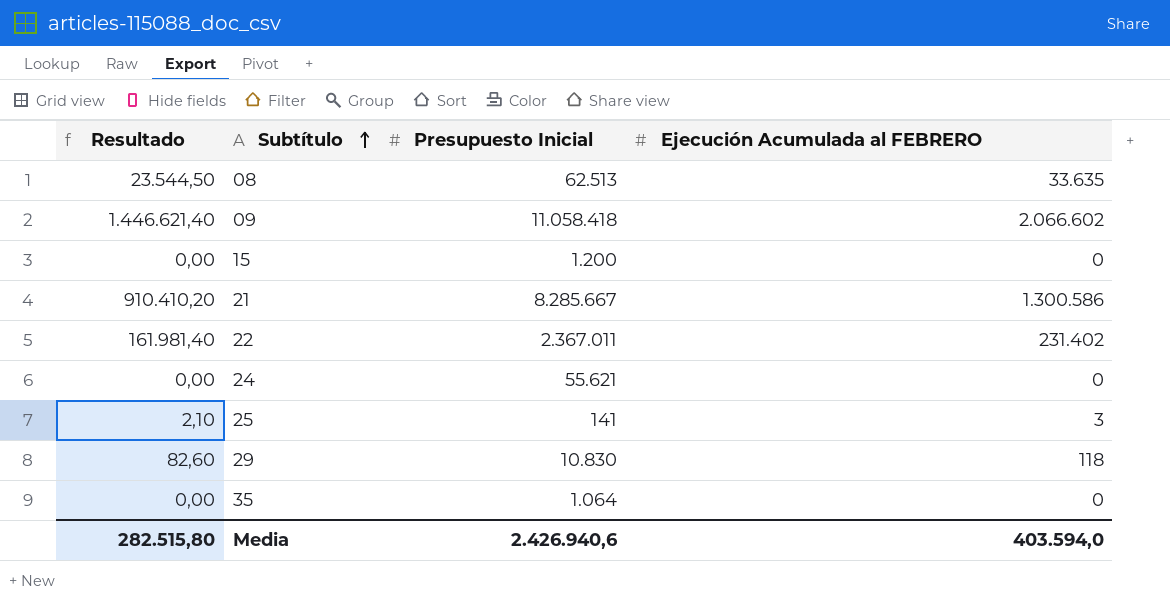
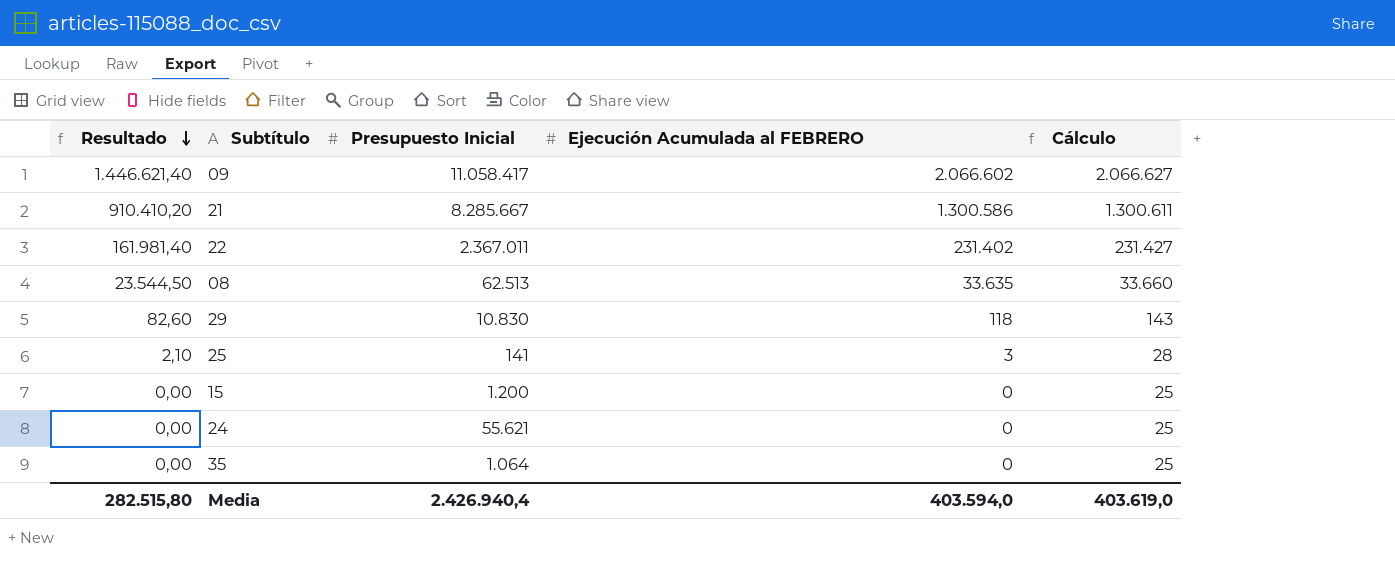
row order: Subtítulo ascending -> Resultado descending
column Cálculo | formula: none -> [Ejecución Acumulada al FEBRERO] + 25
09 | Presupuesto Inicial: 11.058.418 -> 11.058.417
Media | Presupuesto Inicial: 2.426.940,6 -> 2.426.940,4

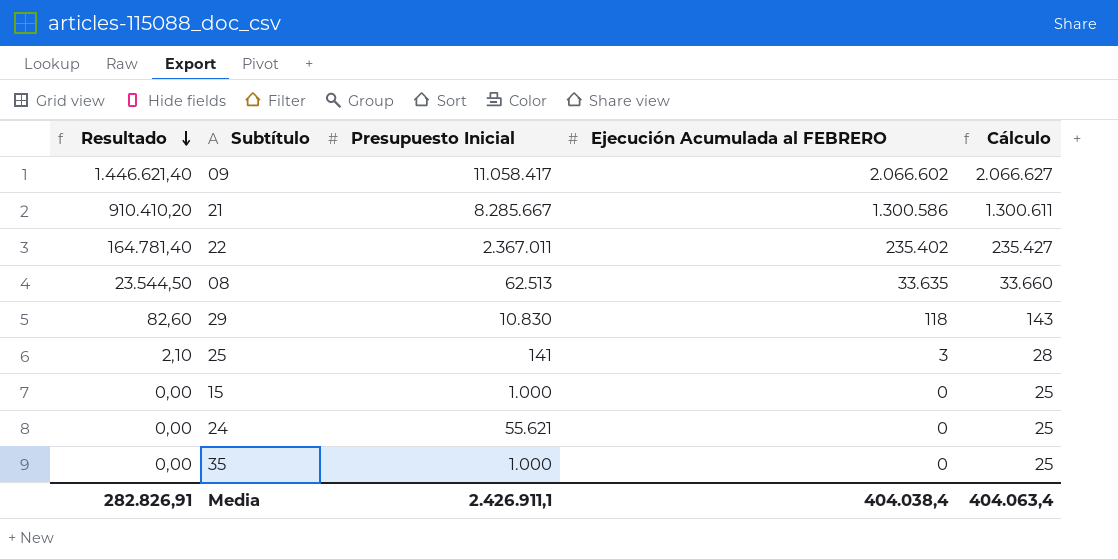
22 | Resultado: 161.981,40 -> 164.781,40
22 | Ejecución Acumulada al FEBRERO: 231.402 -> 235.402
22 | Cálculo: 231.427 -> 235.427
15 | Presupuesto Inicial: 1.200 -> 1.000
35 | Presupuesto Inicial: 1.064 -> 1.000
Media | Resultado: 282.515,80 -> 282.826,91
Media | Presupuesto Inicial: 2.426.940,4 -> 2.426.911,1
Media | Ejecución Acumulada al FEBRERO: 403.594,0 -> 404.038,4
Media | Cálculo: 403.619,0 -> 404.063,4

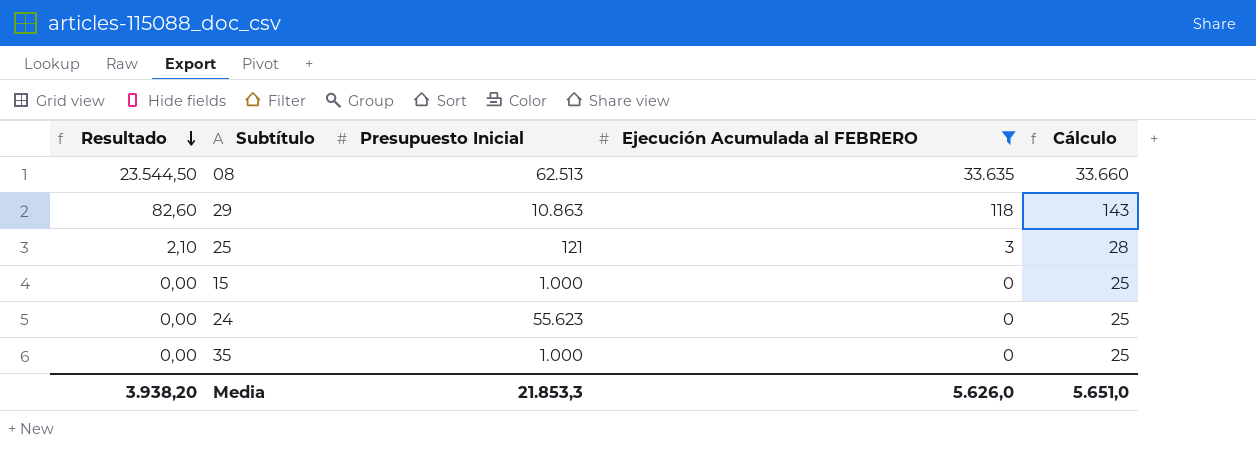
filter: none -> Ejecución Acumulada al FEBRERO <= 33.635
29 | Presupuesto Inicial: 10.830 -> 10.863
25 | Presupuesto Inicial: 141 -> 121
24 | Presupuesto Inicial: 55.621 -> 55.623
Media | Resultado: 282.826,91 -> 3.938,20
Media | Presupuesto Inicial: 2.426.911,1 -> 21.853,3
Media | Ejecución Acumulada al FEBRERO: 404.038,4 -> 5.626,0
Media | Cálculo: 404.063,4 -> 5.651,0

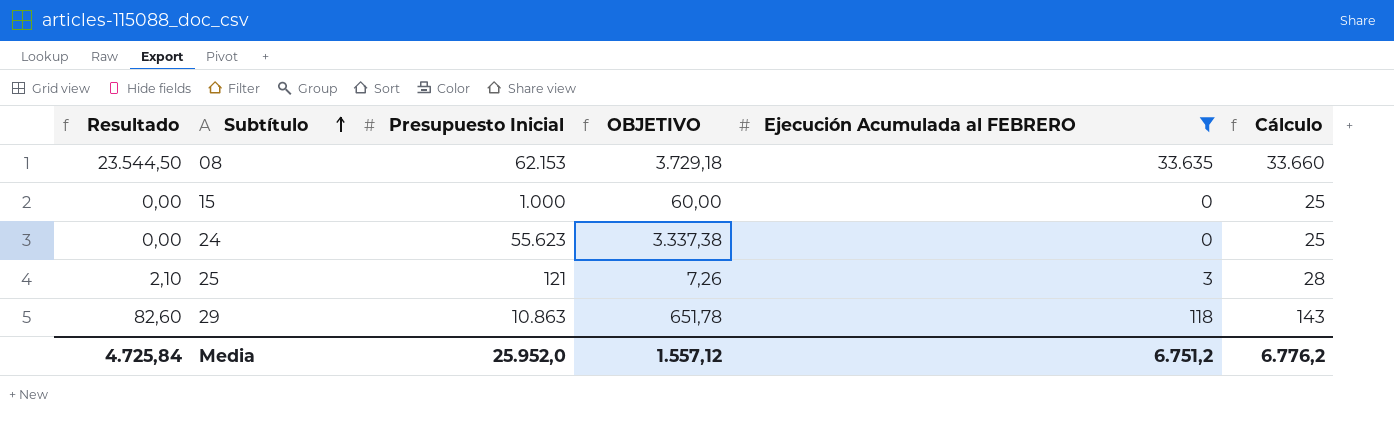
row order: Resultado descending -> Subtítulo ascending
column OBJETIVO | formula: none -> [Presupuesto Inicial] * 0,06
row 35: 0,00 | 1.000 | 0 | 25 -> none
08 | Presupuesto Inicial: 62.513 -> 62.153
Media | Resultado: 3.938,20 -> 4.725,84
Media | Presupuesto Inicial: 21.853,3 -> 25.952,0
Media | Ejecución Acumulada al FEBRERO: 5.626,0 -> 6.751,2
Media | Cálculo: 5.651,0 -> 6.776,2

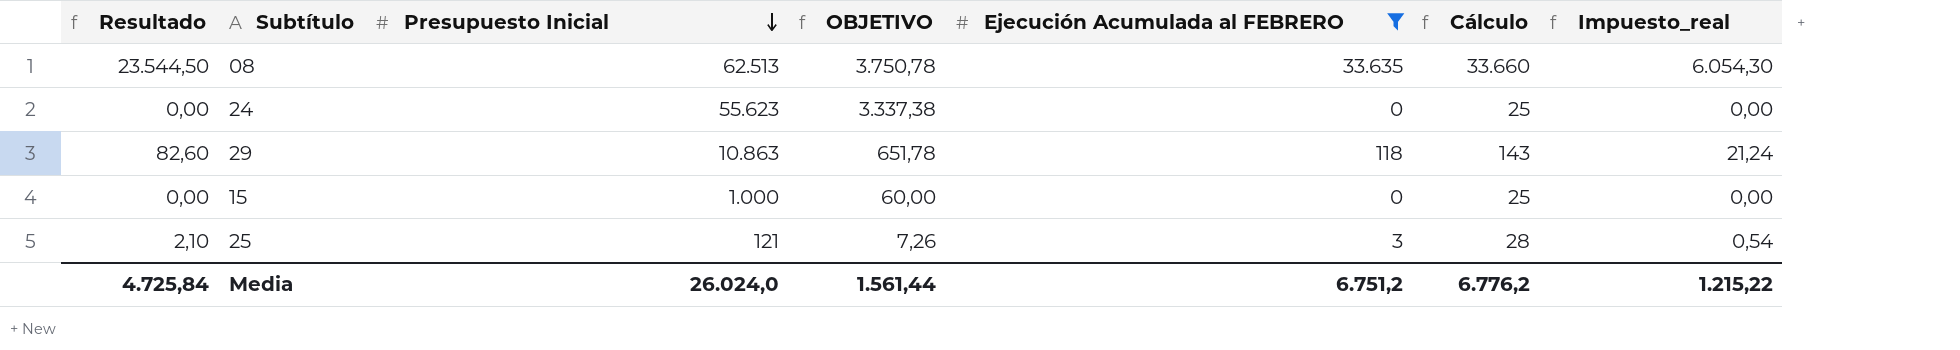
row order: Subtítulo ascending -> Presupuesto Inicial descending
column Impuesto_real | formula: none -> [Ejecución Acumulada al FEBRERO] * 0,18
08 | Presupuesto Inicial: 62.153 -> 62.513
08 | OBJETIVO: 3.729,18 -> 3.750,78
Media | Presupuesto Inicial: 25.952,0 -> 26.024,0
Media | OBJETIVO: 1.557,12 -> 1.561,44

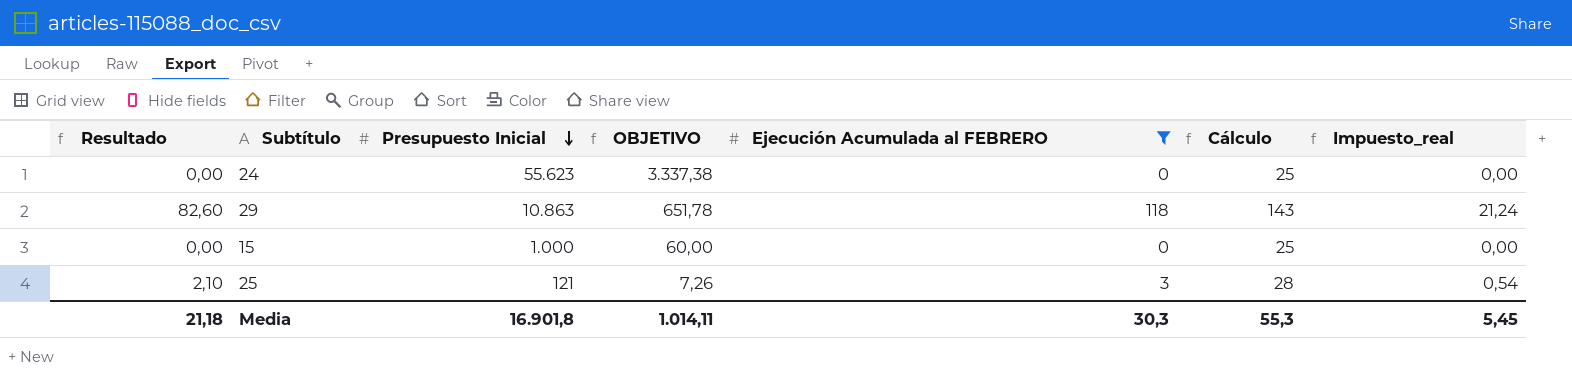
row 08: 23.544,50 | 62.513 | 3.750,78 | 33.635 | 33.660 | 6.054,30 -> none
Media | Resultado: 4.725,84 -> 21,18
Media | Presupuesto Inicial: 26.024,0 -> 16.901,8
Media | OBJETIVO: 1.561,44 -> 1.014,11
Media | Ejecución Acumulada al FEBRERO: 6.751,2 -> 30,3
Media | Cálculo: 6.776,2 -> 55,3
Media | Impuesto_real: 1.215,22 -> 5,45

